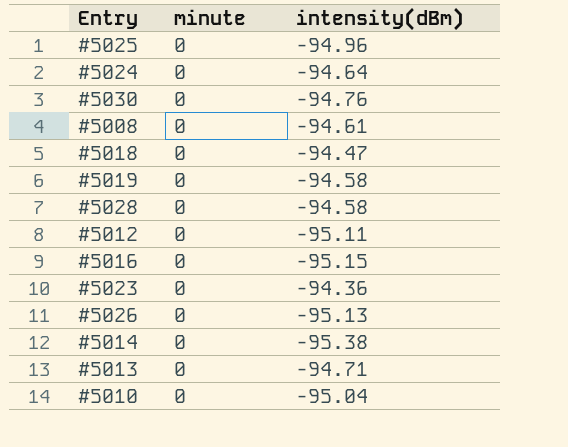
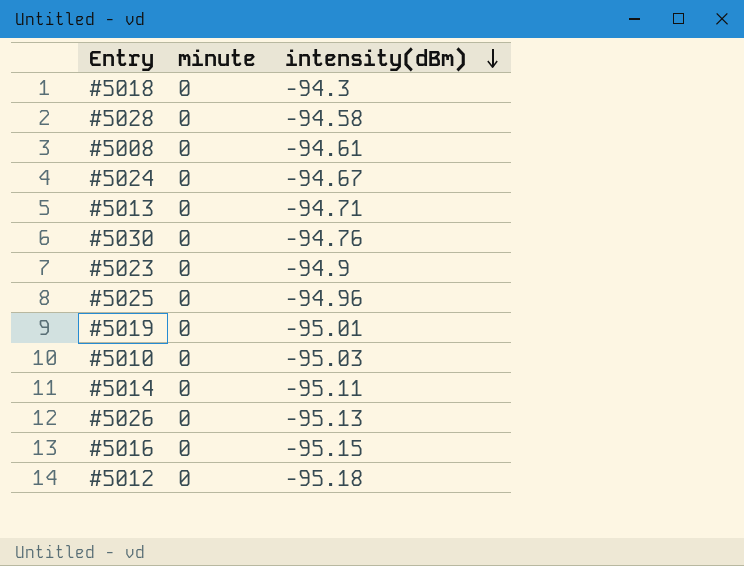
row order: none -> intensity(dBm) descending
#5018 | intensity(dBm): -94.47 -> -94.3
#5024 | intensity(dBm): -94.64 -> -94.67
#5023 | intensity(dBm): -94.36 -> -94.9
#5019 | intensity(dBm): -94.58 -> -95.01
#5010 | intensity(dBm): -95.04 -> -95.03
#5014 | intensity(dBm): -95.38 -> -95.11
#5012 | intensity(dBm): -95.11 -> -95.18

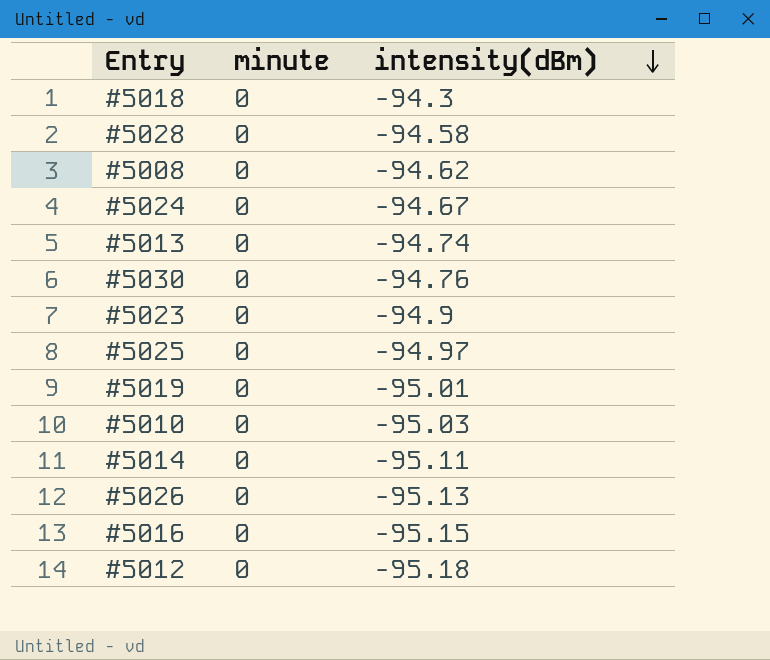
#5008 | intensity(dBm): -94.61 -> -94.62
#5013 | intensity(dBm): -94.71 -> -94.74
#5025 | intensity(dBm): -94.96 -> -94.97

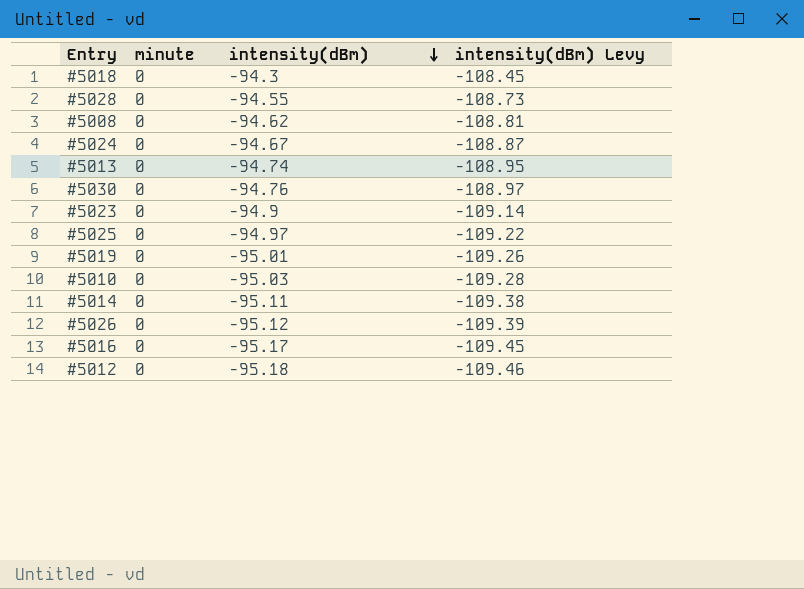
column intensity(dBm) Levy | formula: none -> [intensity(dBm)] * 1.15
#5028 | intensity(dBm): -94.58 -> -94.55
#5026 | intensity(dBm): -95.13 -> -95.12
#5016 | intensity(dBm): -95.15 -> -95.17

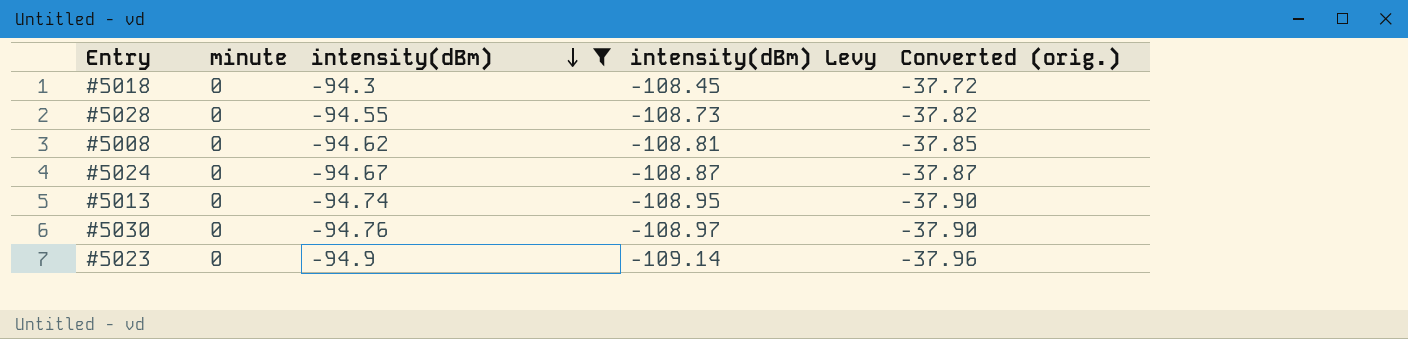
filter: none -> intensity(dBm) >= -94.9
column Converted (orig.) | formula: none -> [intensity(dBm)] * 0.4

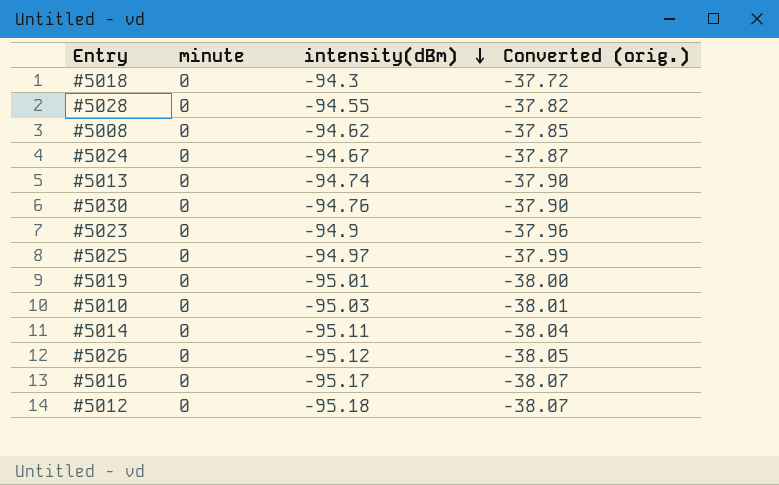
filter: intensity(dBm) >= -94.9 -> none
column intensity(dBm) Levy | formula: [intensity(dBm)] * 1.15 -> none

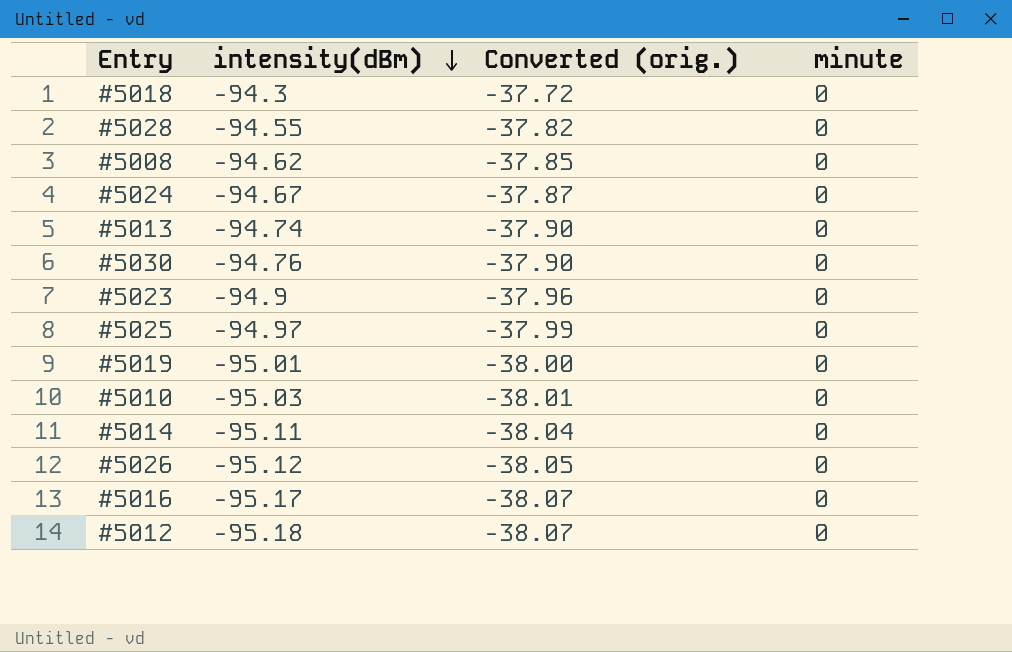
column minute | position: 2 -> 4

